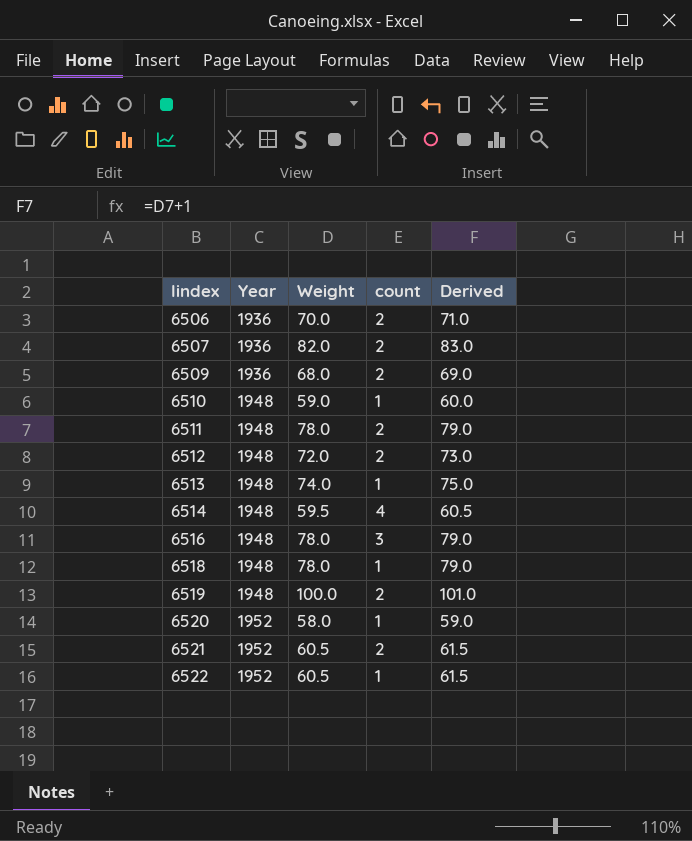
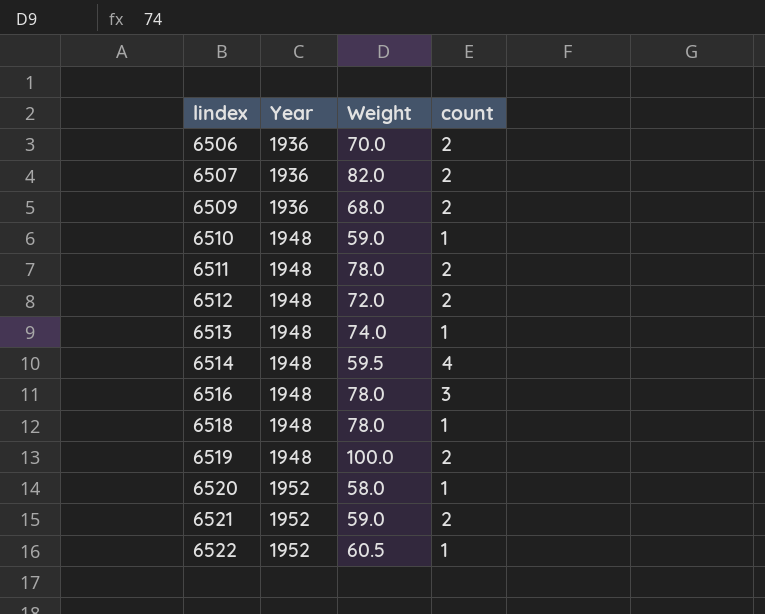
column Derived | formula: [Weight] + 1 -> none
6521 | Weight: 60.5 -> 59.0

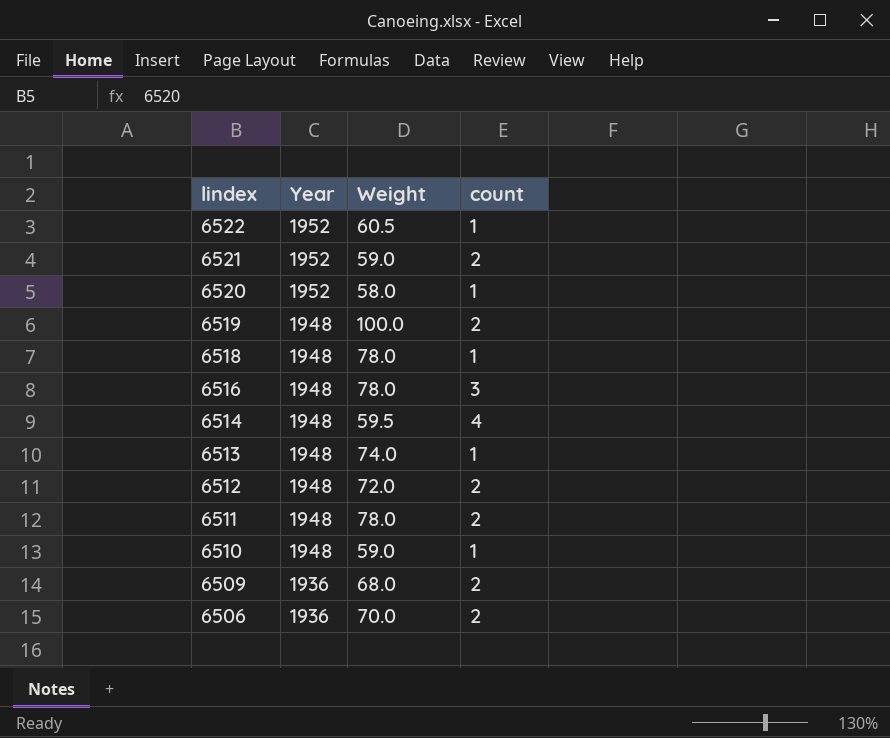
row order: lindex ascending -> lindex descending
row 6507: 1936 | 82.0 | 2 -> none

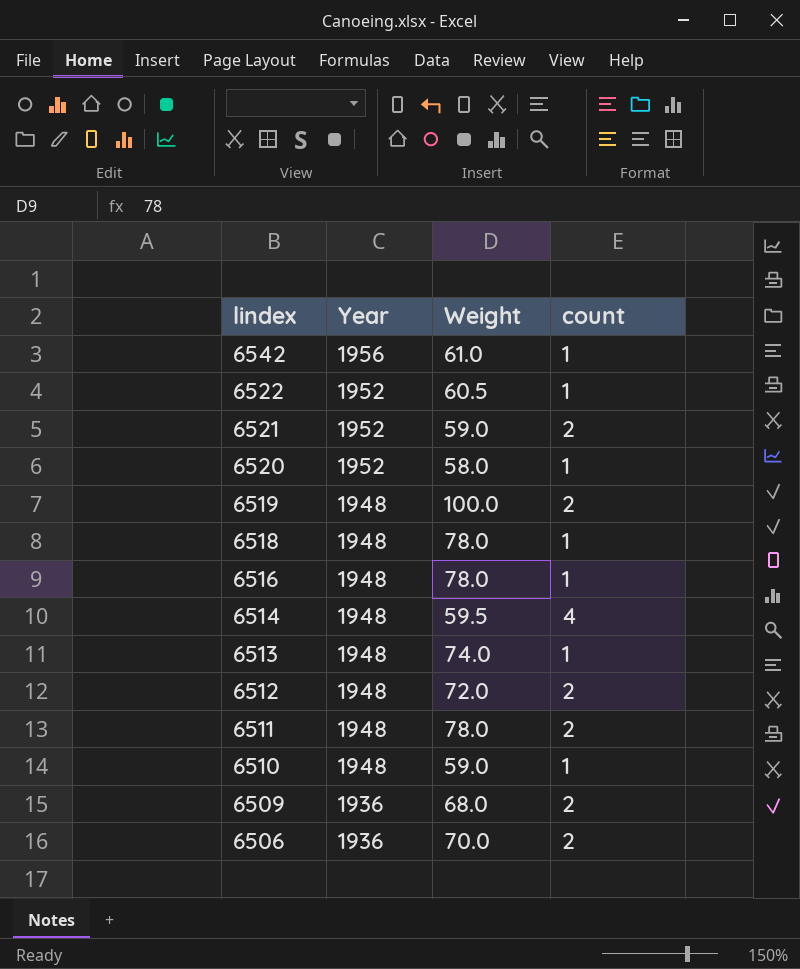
row 6542: none -> 1956 | 61.0 | 1
6516 | count: 3 -> 1

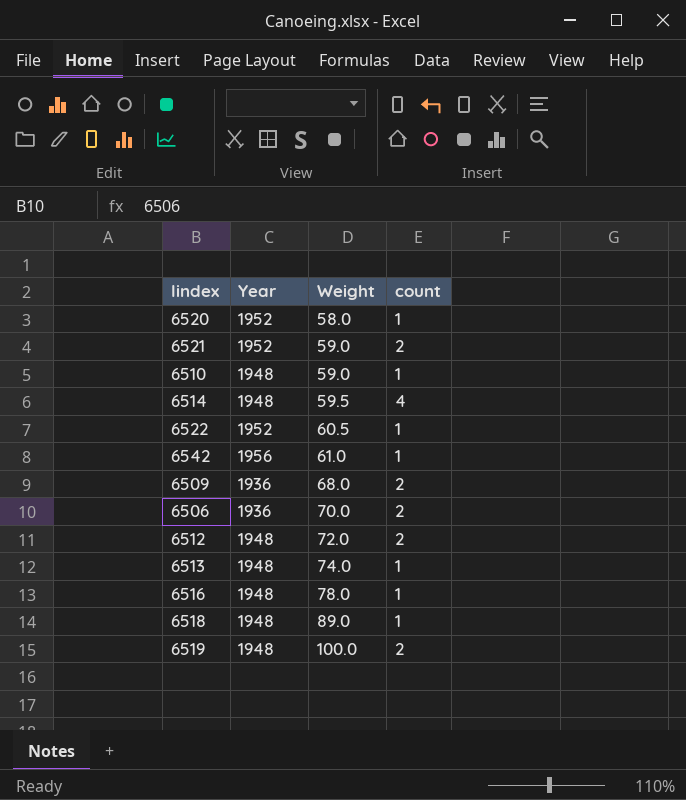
row order: lindex descending -> Weight ascending
row 6511: 1948 | 78.0 | 2 -> none
6518 | Weight: 78.0 -> 89.0

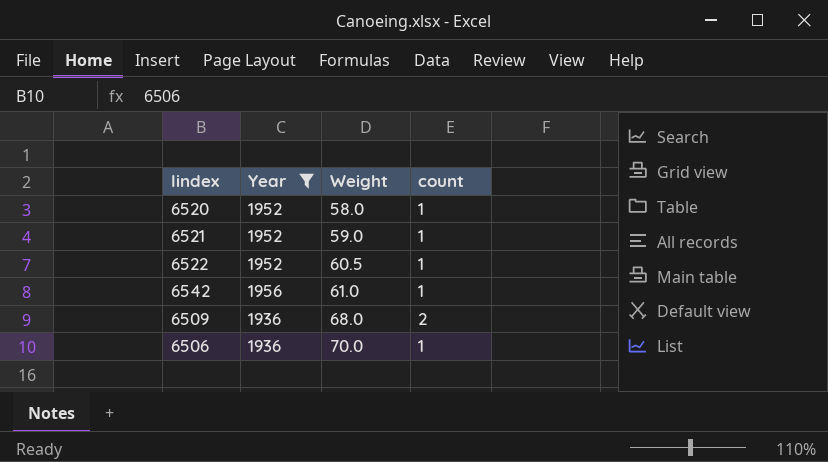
filter: none -> Year != 1948
6521 | count: 2 -> 1
6506 | count: 2 -> 1

